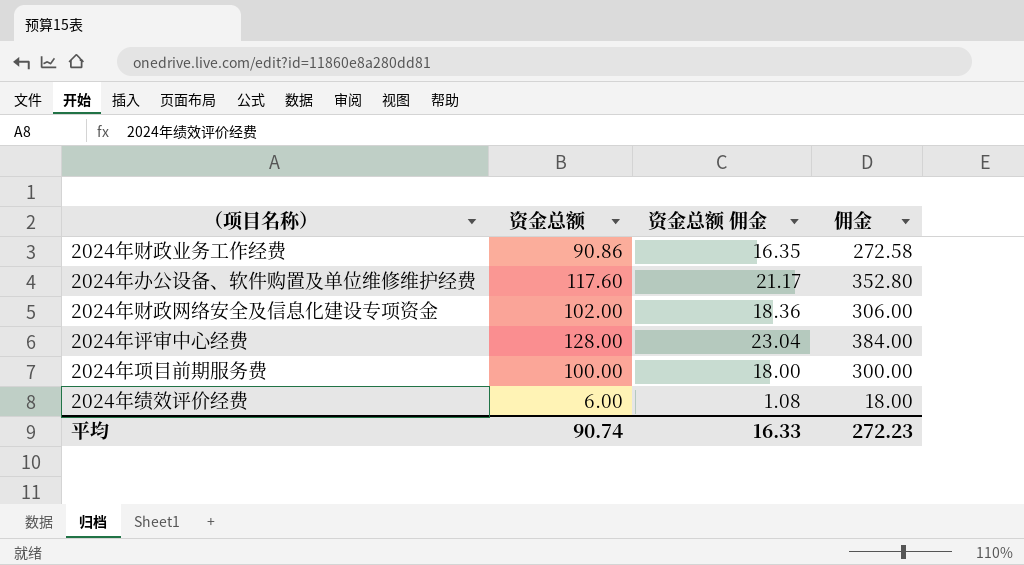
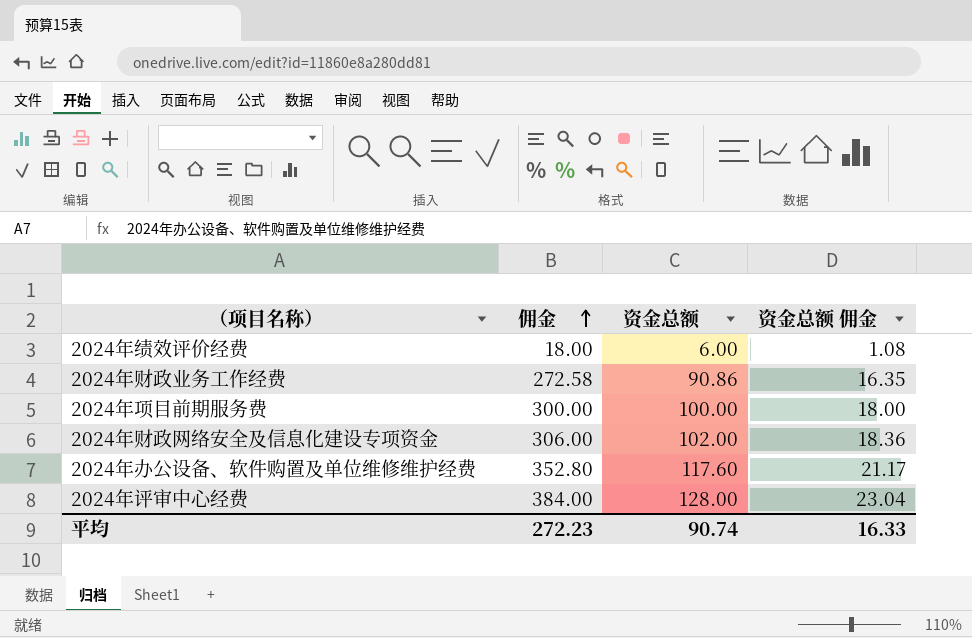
row order: none -> 佣金 ascending
column 佣金 | position: 4 -> 2

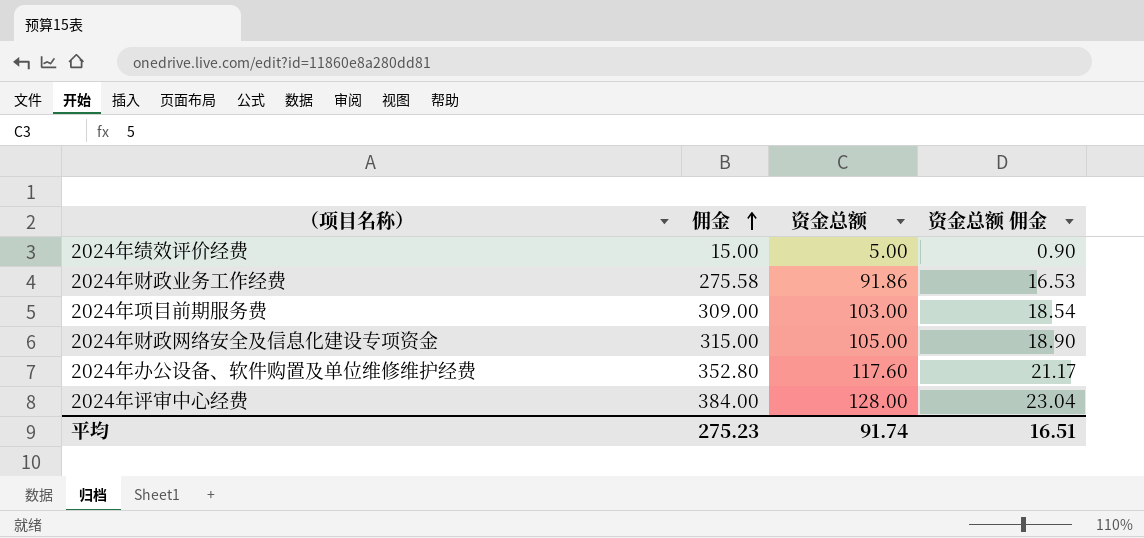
2024年绩效评价经费 | 佣金: 18.00 -> 15.00
2024年绩效评价经费 | 资金总额: 6.00 -> 5.00
2024年绩效评价经费 | 资金总额 佣金: 1.08 -> 0.90
2024年财政业务工作经费 | 佣金: 272.58 -> 275.58
2024年财政业务工作经费 | 资金总额: 90.86 -> 91.86
2024年财政业务工作经费 | 资金总额 佣金: 16.35 -> 16.53
2024年项目前期服务费 | 佣金: 300.00 -> 309.00
2024年项目前期服务费 | 资金总额: 100.00 -> 103.00
2024年项目前期服务费 | 资金总额 佣金: 18.00 -> 18.54
2024年财政网络安全及信息化建设专项资金 | 佣金: 306.00 -> 315.00
2024年财政网络安全及信息化建设专项资金 | 资金总额: 102.00 -> 105.00
2024年财政网络安全及信息化建设专项资金 | 资金总额 佣金: 18.36 -> 18.90
平均 | 佣金: 272.23 -> 275.23
平均 | 资金总额: 90.74 -> 91.74
平均 | 资金总额 佣金: 16.33 -> 16.51

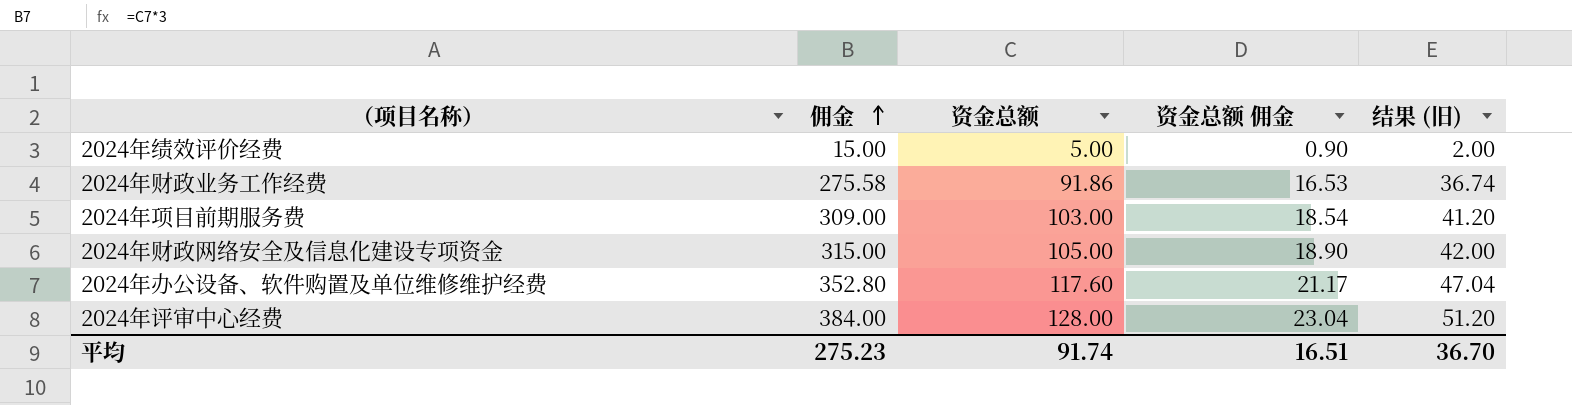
column 结果 (旧) | formula: none -> [资金总额] * 0.4

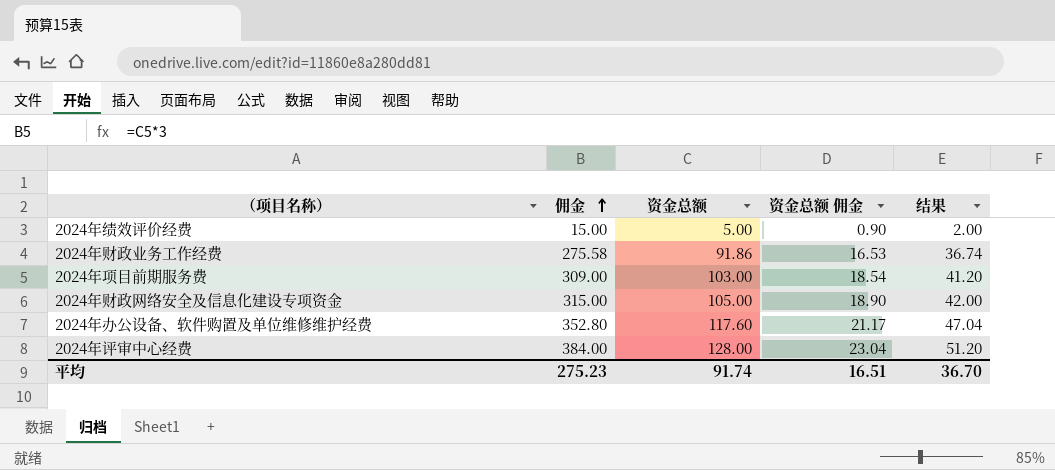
column name: 结果 (旧) -> 结果

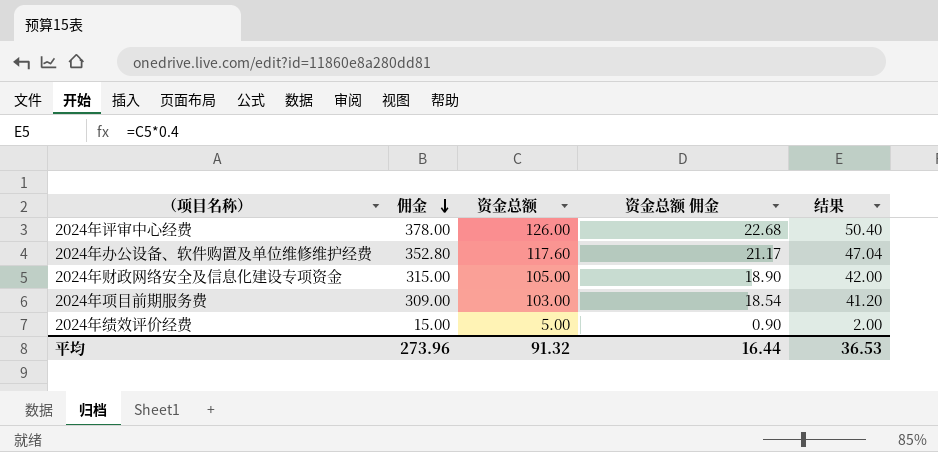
row order: 佣金 ascending -> 佣金 descending
row 2024年财政业务工作经费: 275.58 | 91.86 | 16.53 | 36.74 -> none
2024年评审中心经费 | 佣金: 384.00 -> 378.00
2024年评审中心经费 | 资金总额: 128.00 -> 126.00
2024年评审中心经费 | 资金总额 佣金: 23.04 -> 22.68
2024年评审中心经费 | 结果: 51.20 -> 50.40
平均 | 佣金: 275.23 -> 273.96
平均 | 资金总额: 91.74 -> 91.32
平均 | 资金总额 佣金: 16.51 -> 16.44
平均 | 结果: 36.70 -> 36.53

